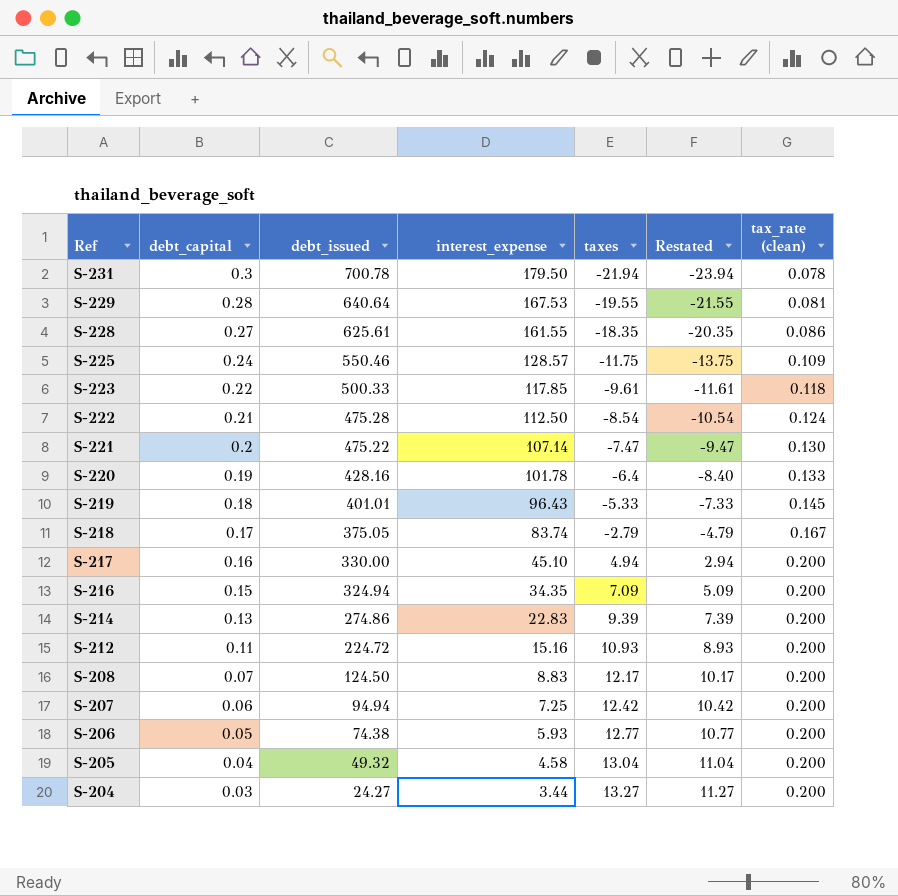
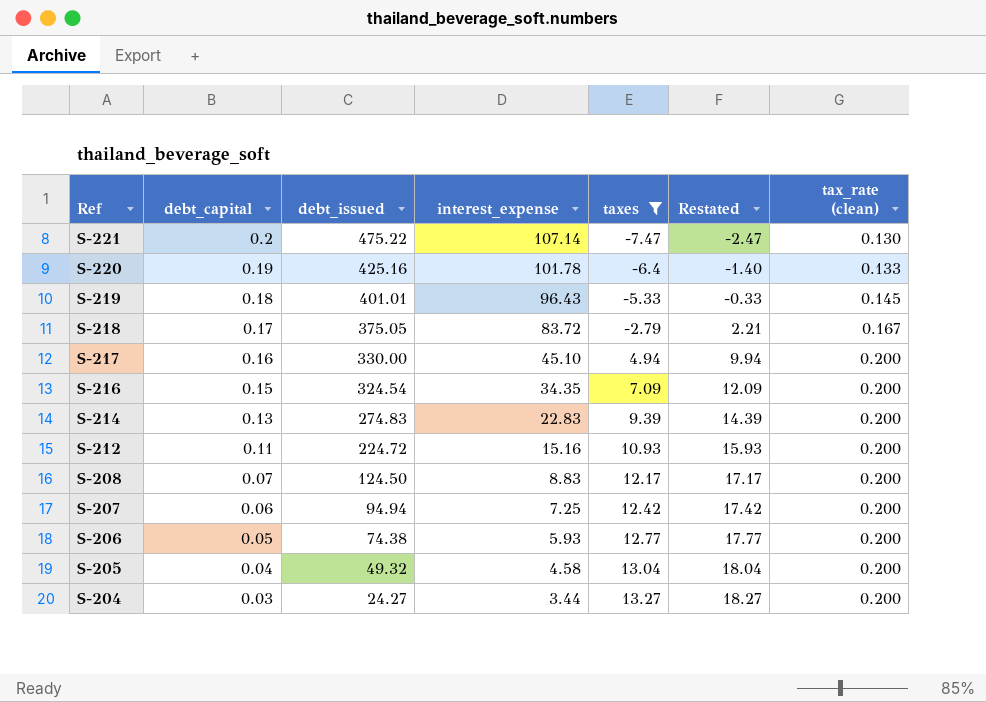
filter: none -> taxes >= -7.47
column Restated | formula: [taxes] - 2 -> [taxes] + 5
S-220 | debt_issued: 428.16 -> 425.16
S-218 | interest_expense: 83.74 -> 83.72
S-216 | debt_issued: 324.94 -> 324.54
S-214 | debt_issued: 274.86 -> 274.83

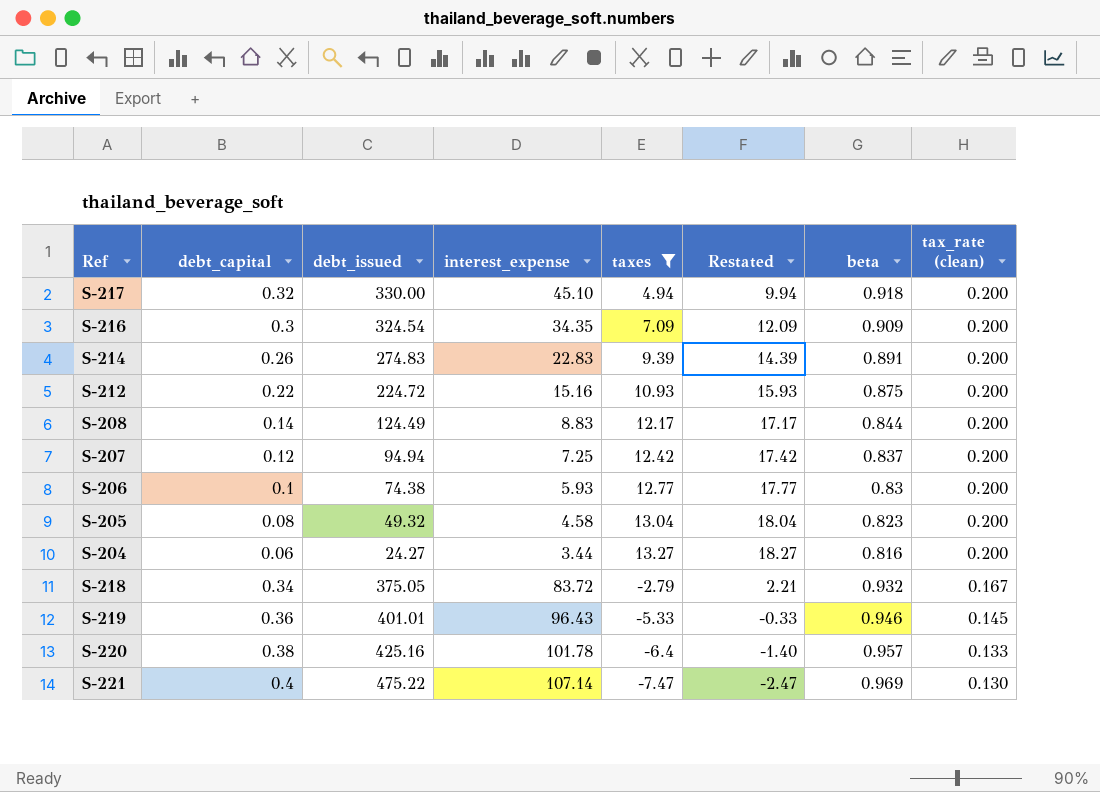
row order: Ref descending -> tax_rate (clean) descending
column beta | position: none -> 7
S-217 | debt_capital: 0.16 -> 0.32
S-216 | debt_capital: 0.15 -> 0.3
S-214 | debt_capital: 0.13 -> 0.26
S-212 | debt_capital: 0.11 -> 0.22
S-208 | debt_capital: 0.07 -> 0.14
S-208 | debt_issued: 124.50 -> 124.49
S-207 | debt_capital: 0.06 -> 0.12
S-206 | debt_capital: 0.05 -> 0.1
S-205 | debt_capital: 0.04 -> 0.08
S-204 | debt_capital: 0.03 -> 0.06
S-218 | debt_capital: 0.17 -> 0.34
S-219 | debt_capital: 0.18 -> 0.36
S-220 | debt_capital: 0.19 -> 0.38
S-221 | debt_capital: 0.2 -> 0.4

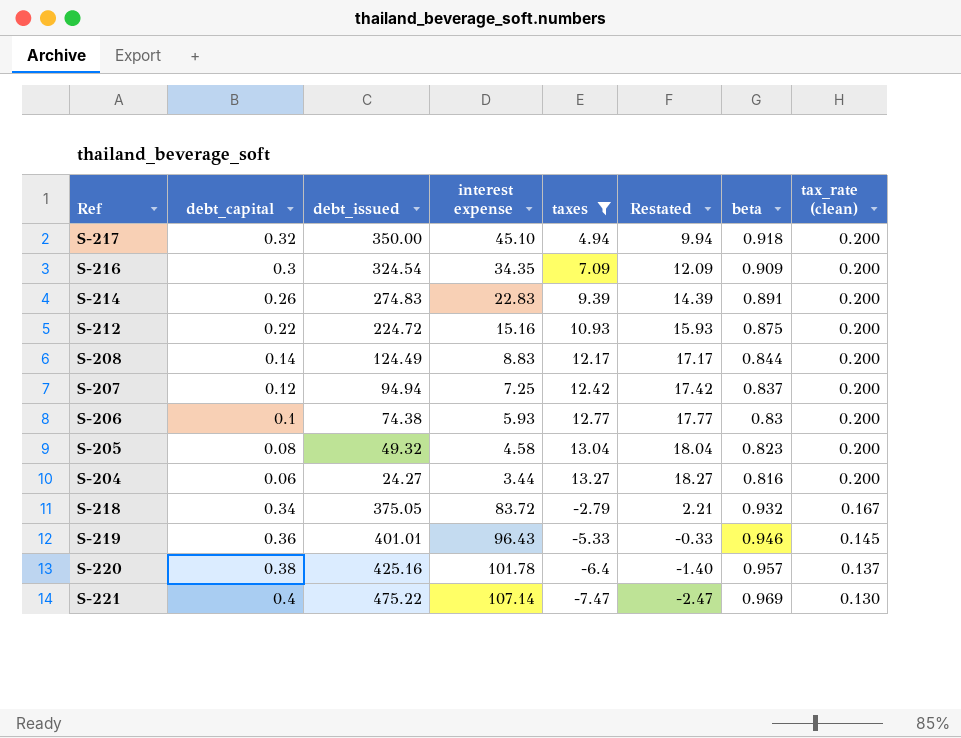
column name: interest_expense -> interest expense
S-217 | debt_issued: 330.00 -> 350.00
S-220 | tax_rate (clean): 0.133 -> 0.137

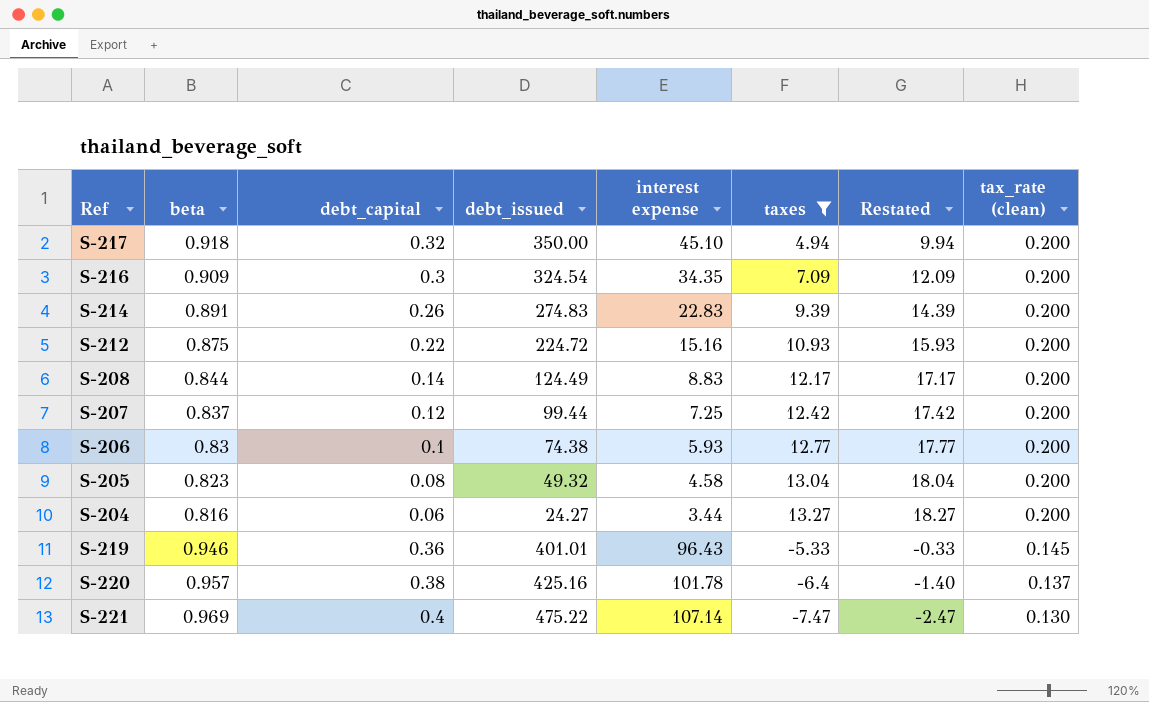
column beta | position: 7 -> 2
row S-218: 0.34 | 375.05 | 83.72 | -2.79 | 2.21 | 0.932 | 0.167 -> none
S-207 | debt_issued: 94.94 -> 99.44

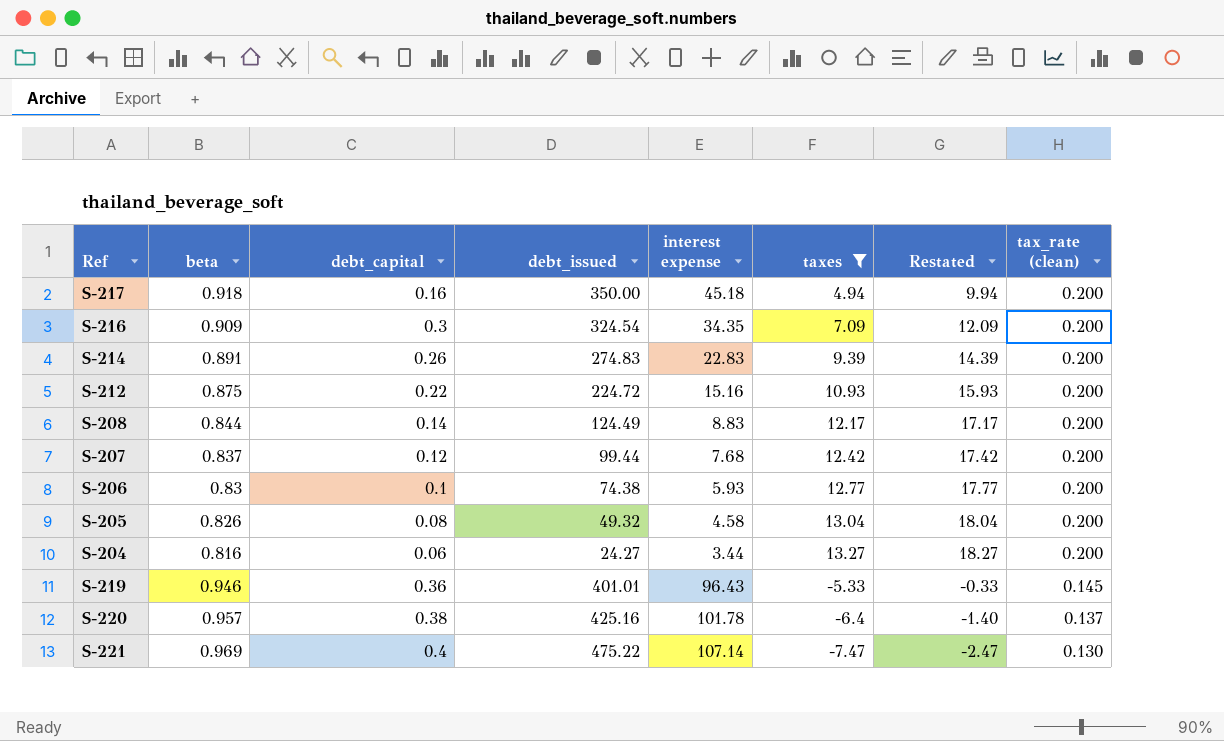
S-217 | debt_capital: 0.32 -> 0.16
S-217 | interest expense: 45.10 -> 45.18
S-207 | interest expense: 7.25 -> 7.68
S-205 | beta: 0.823 -> 0.826

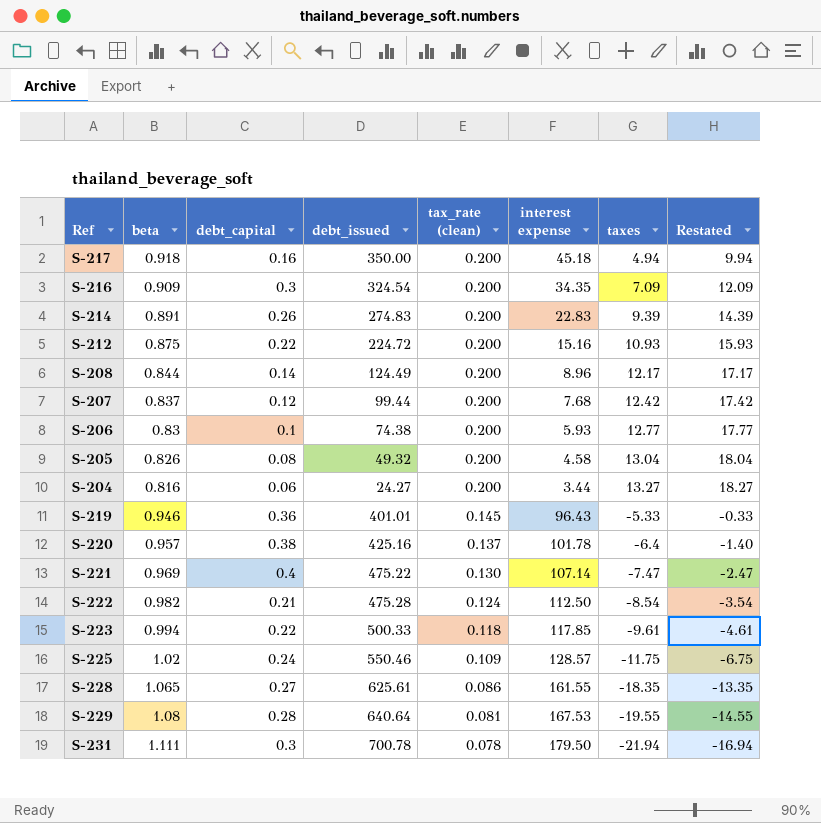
filter: taxes >= -7.47 -> none
column tax_rate (clean) | position: 8 -> 5
S-208 | interest expense: 8.83 -> 8.96

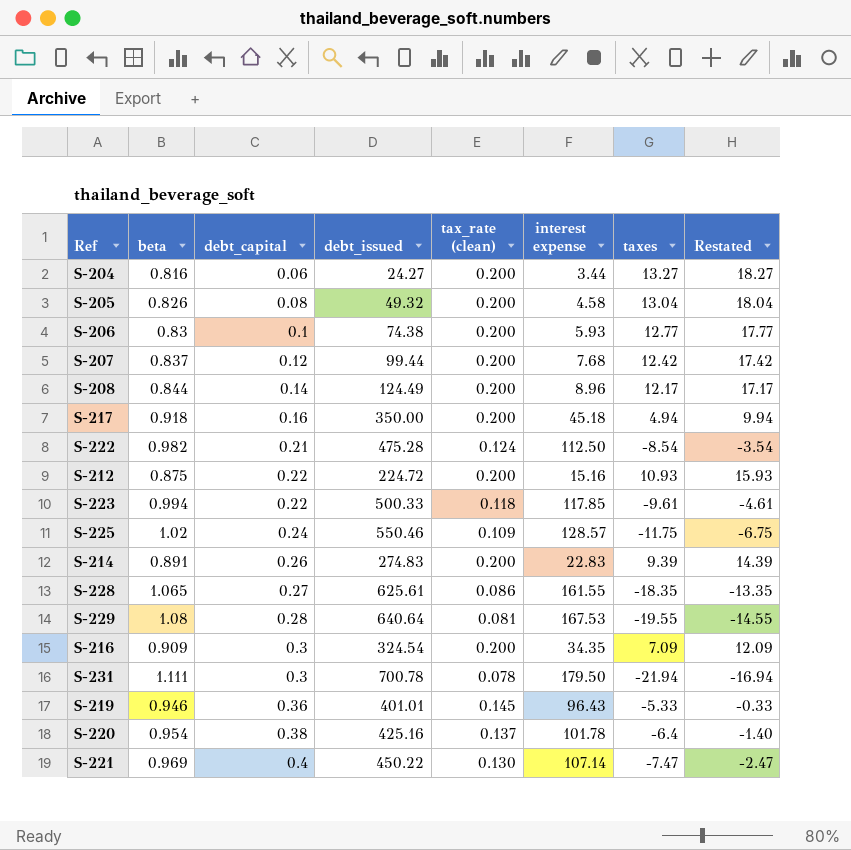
row order: tax_rate (clean) descending -> debt_capital ascending
S-220 | beta: 0.957 -> 0.954
S-221 | debt_issued: 475.22 -> 450.22

